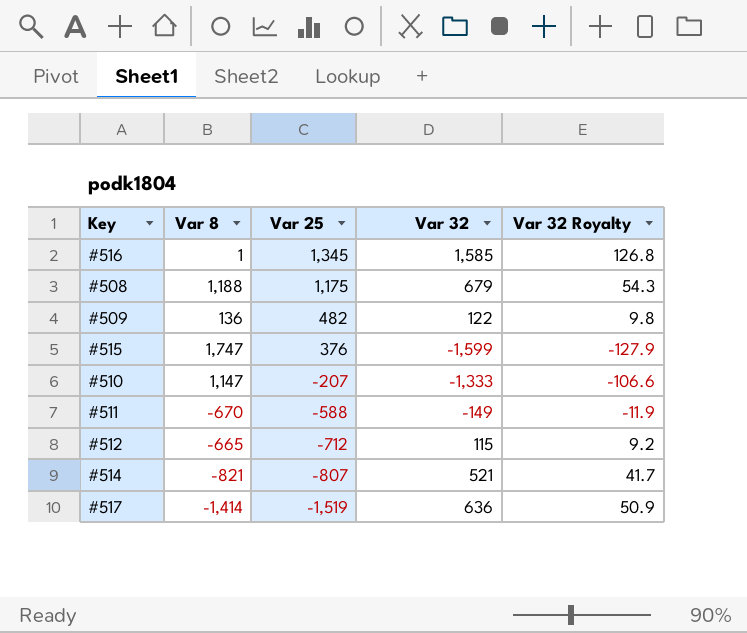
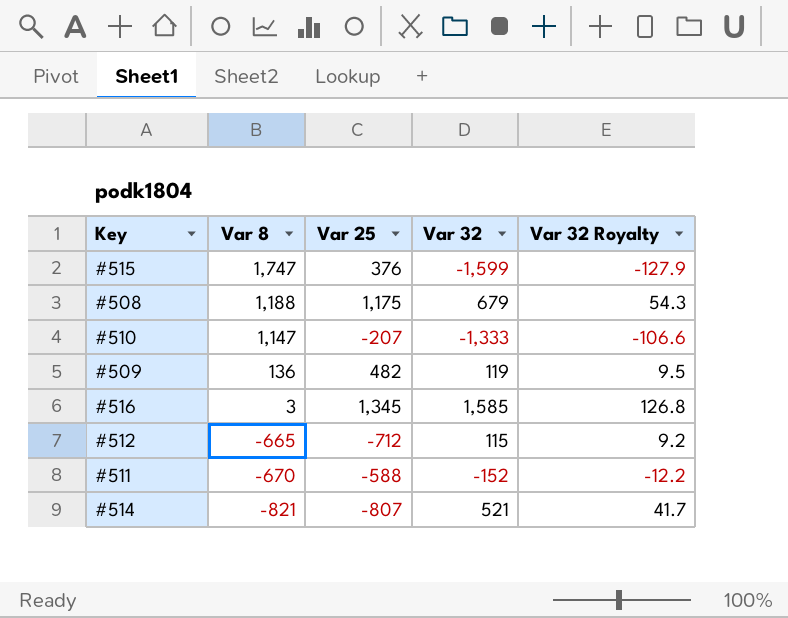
row order: Var 25 descending -> Var 8 descending
row #517: -1,414 | -1,519 | 636 | 50.9 -> none
#509 | Var 32: 122 -> 119
#509 | Var 32 Royalty: 9.8 -> 9.5
#516 | Var 8: 1 -> 3
#511 | Var 32: -149 -> -152
#511 | Var 32 Royalty: -11.9 -> -12.2

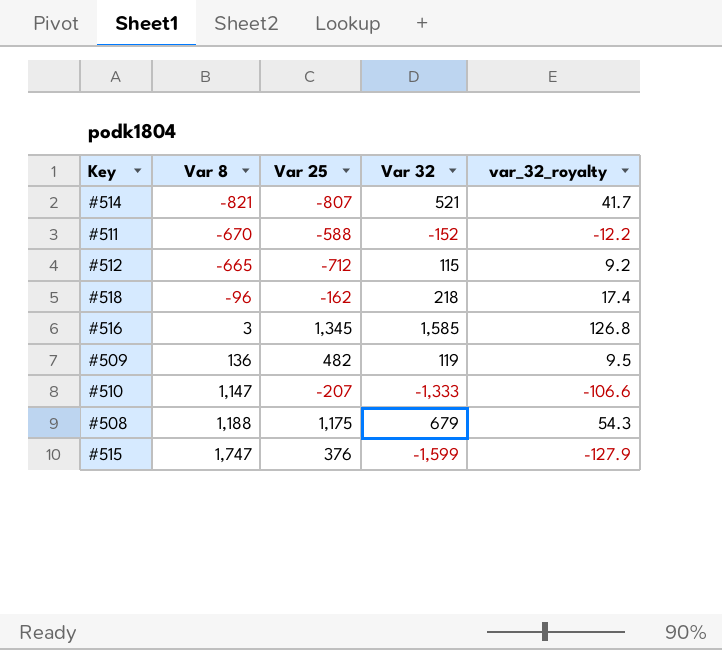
row order: Var 8 descending -> Var 8 ascending
column name: Var 32 Royalty -> var_32_royalty
row #518: none -> -96 | -162 | 218 | 17.4

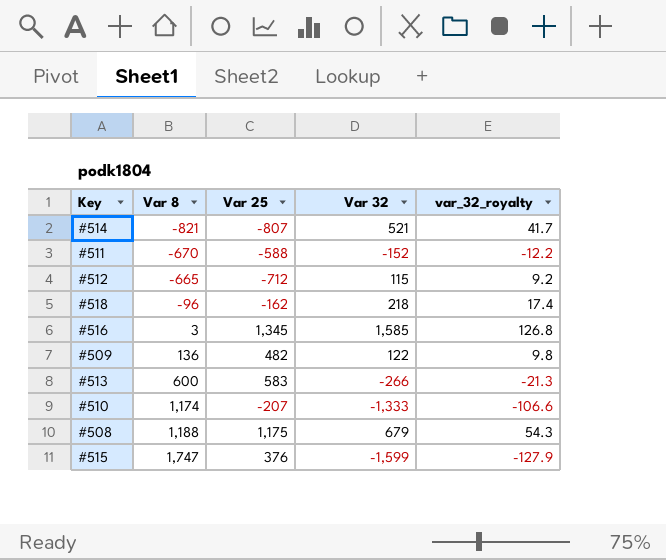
#509 | Var 32: 119 -> 122
#509 | var_32_royalty: 9.5 -> 9.8
row #513: none -> 600 | 583 | -266 | -21.3
#510 | Var 8: 1,147 -> 1,174

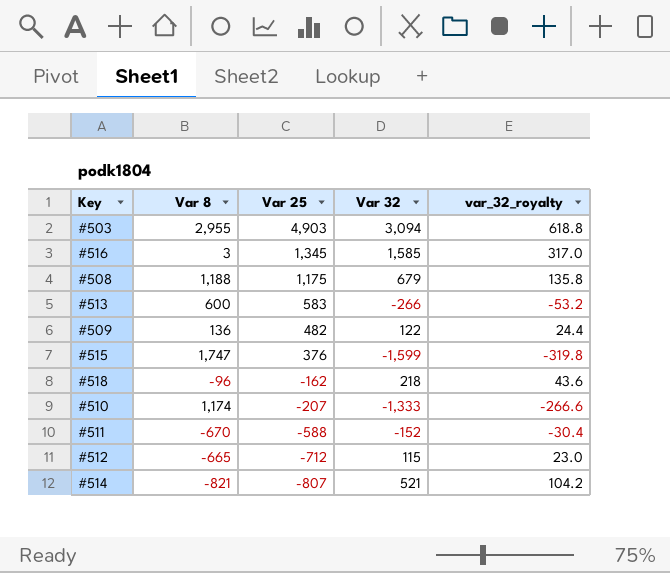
row order: Var 8 ascending -> Var 25 descending
column var_32_royalty | formula: [Var 32] * 0.08 -> [Var 32] * 0.2
row #503: none -> 2,955 | 4,903 | 3,094 | 618.8

